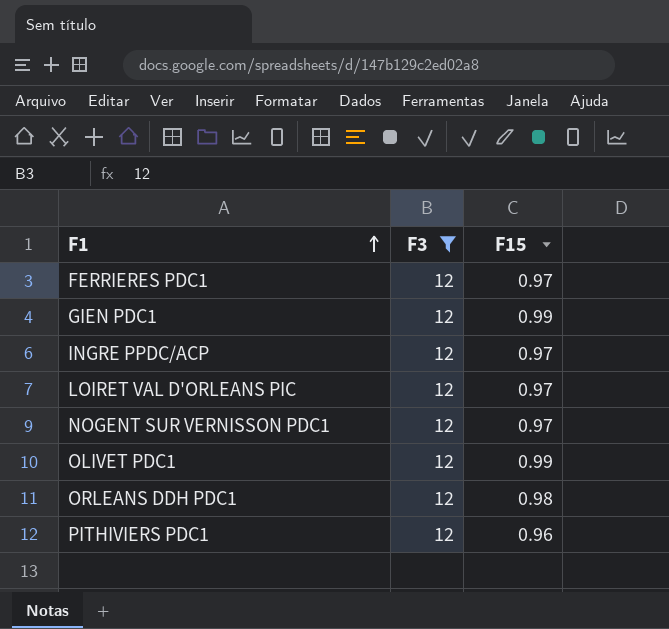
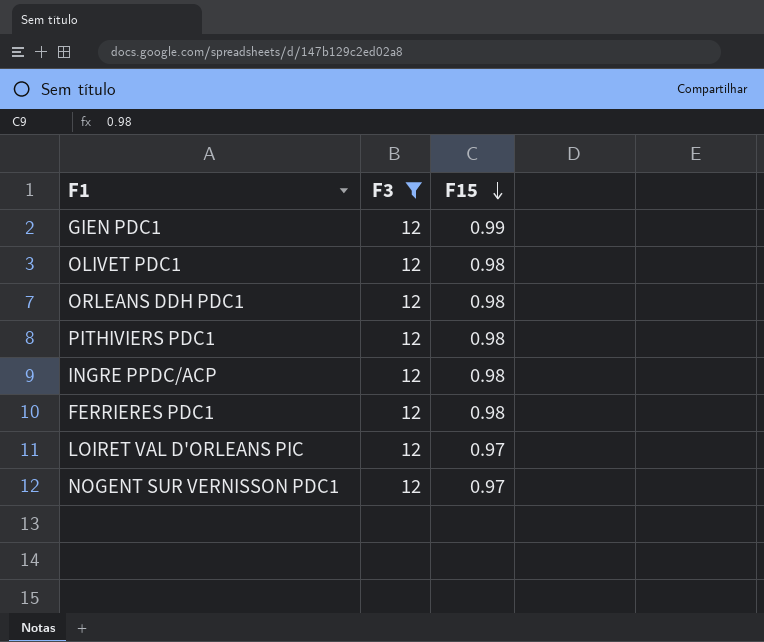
row order: F1 ascending -> F15 descending
OLIVET PDC1 | F15: 0.99 -> 0.98
PITHIVIERS PDC1 | F15: 0.96 -> 0.98
INGRE PPDC/ACP | F15: 0.97 -> 0.98
FERRIERES PDC1 | F15: 0.97 -> 0.98

